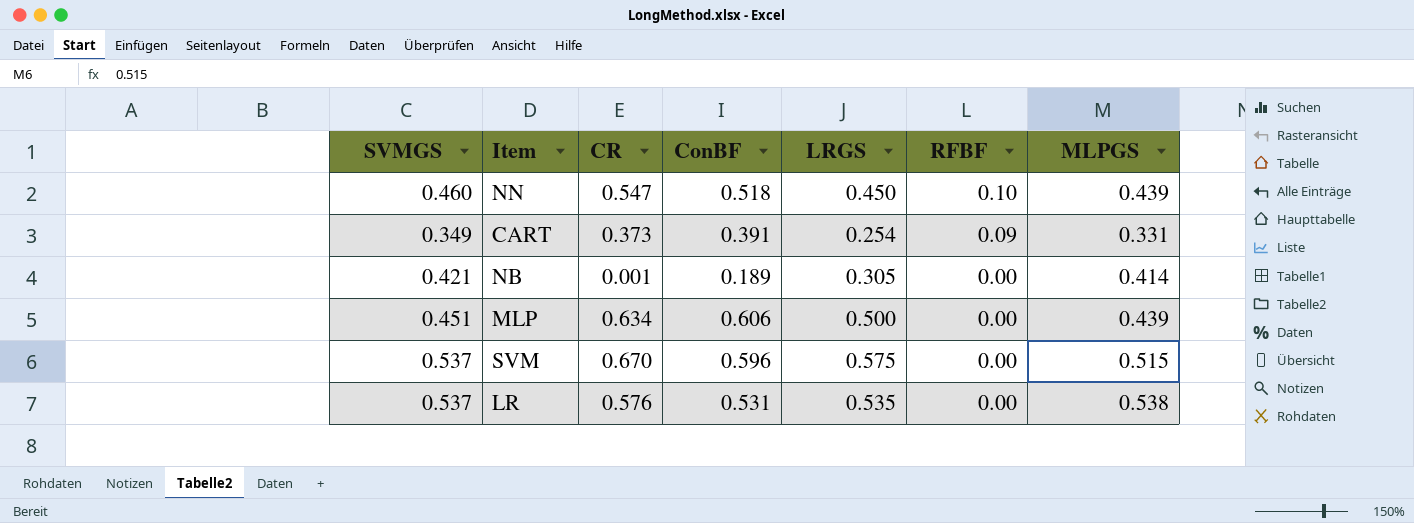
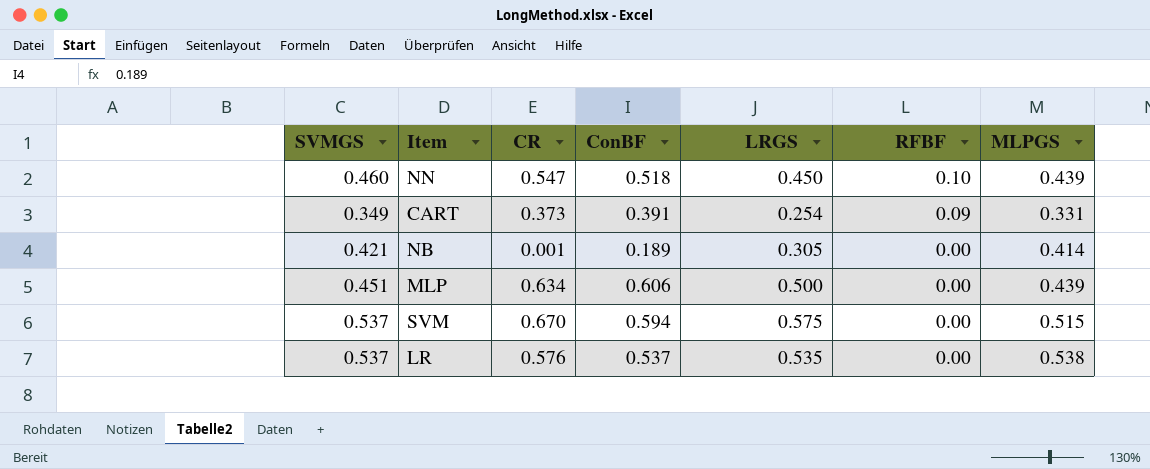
SVM | ConBF: 0.596 -> 0.594
LR | ConBF: 0.531 -> 0.537

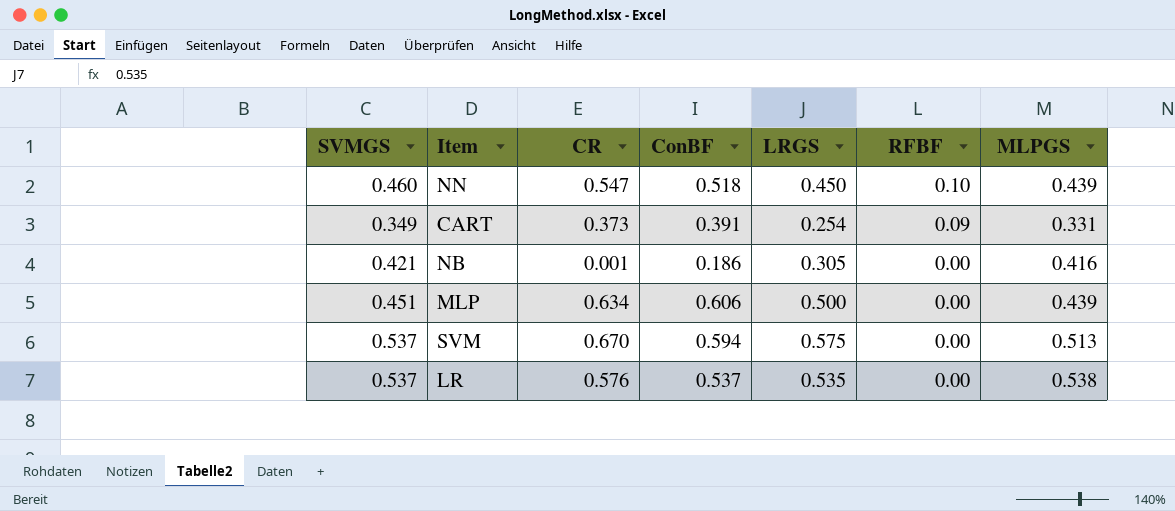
NB | ConBF: 0.189 -> 0.186
NB | MLPGS: 0.414 -> 0.416
SVM | MLPGS: 0.515 -> 0.513

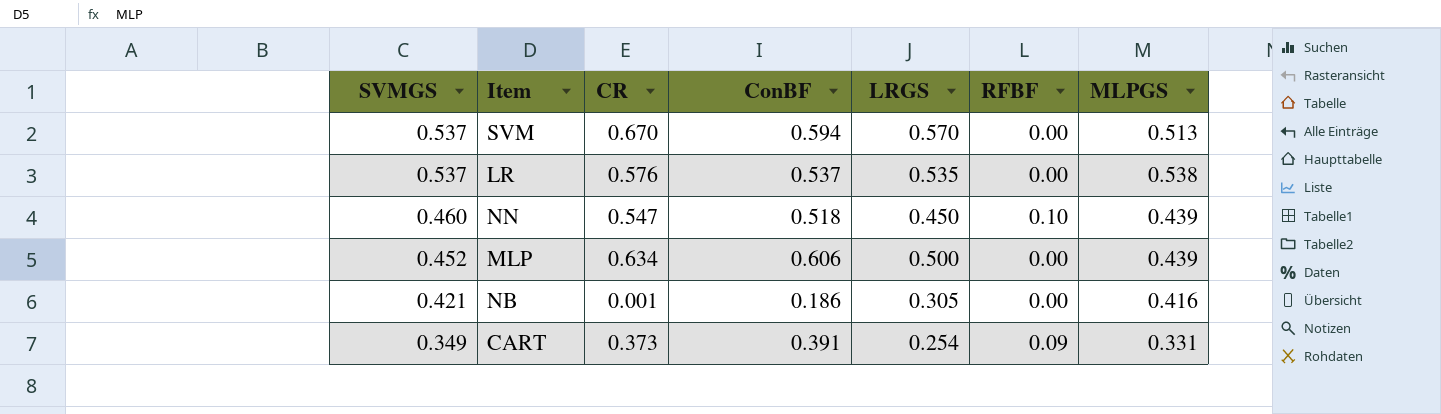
row order: RFBF descending -> SVMGS descending
SVM | LRGS: 0.575 -> 0.570
MLP | SVMGS: 0.451 -> 0.452

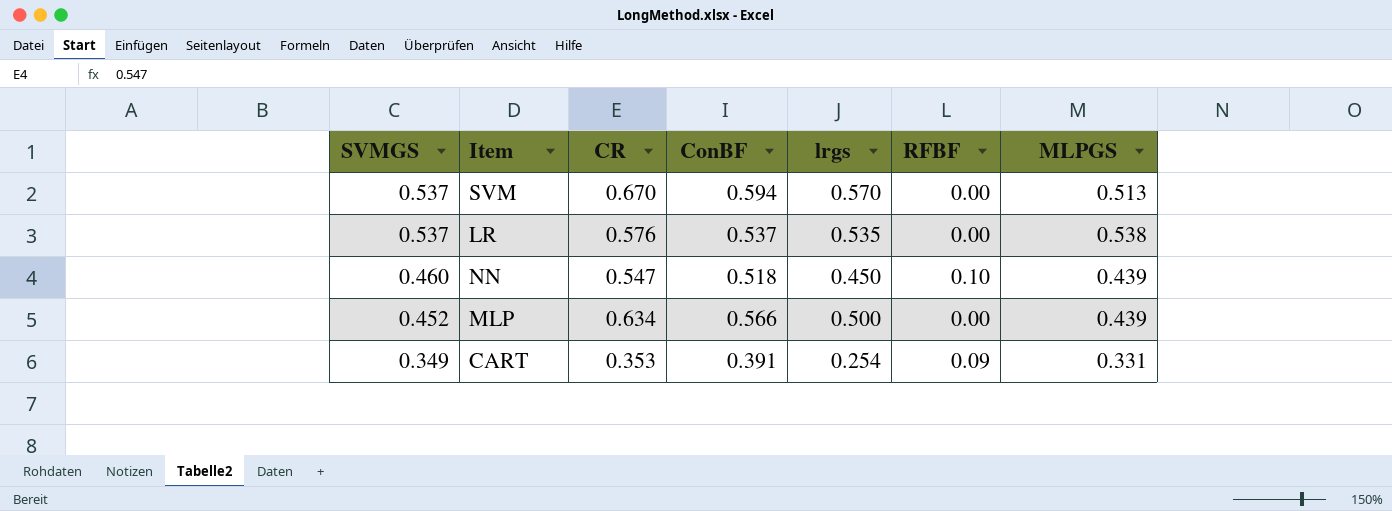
column name: LRGS -> lrgs
row NB: 0.421 | 0.001 | 0.186 | 0.305 | 0.00 | 0.416 -> none
MLP | ConBF: 0.606 -> 0.566
CART | CR: 0.373 -> 0.353

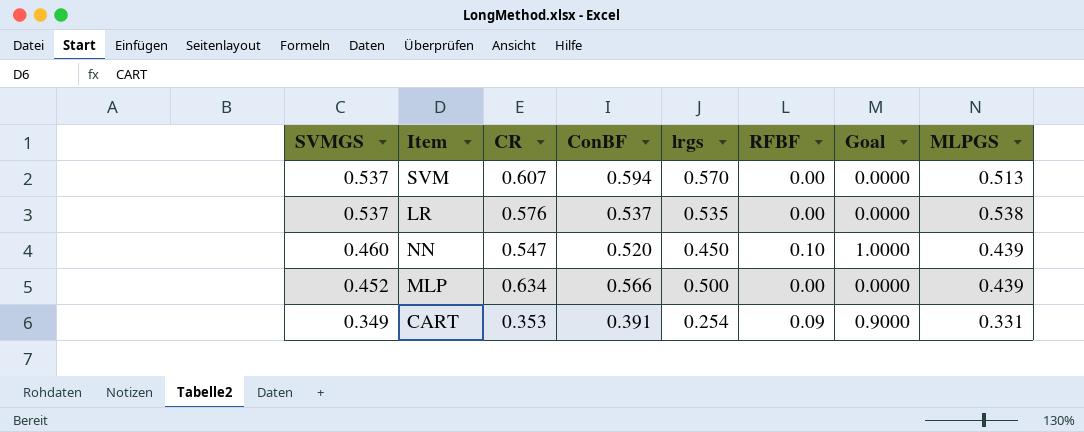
column Goal | formula: none -> [RFBF] * 10
SVM | CR: 0.670 -> 0.607
NN | ConBF: 0.518 -> 0.520

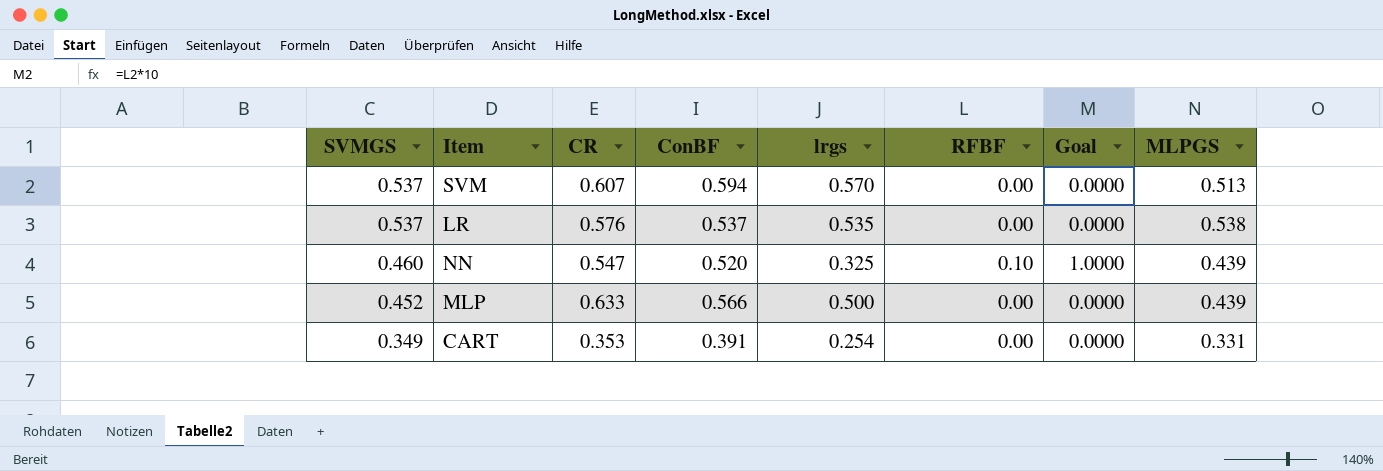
NN | lrgs: 0.450 -> 0.325
MLP | CR: 0.634 -> 0.633
CART | RFBF: 0.09 -> 0.00
CART | Goal: 0.9000 -> 0.0000

